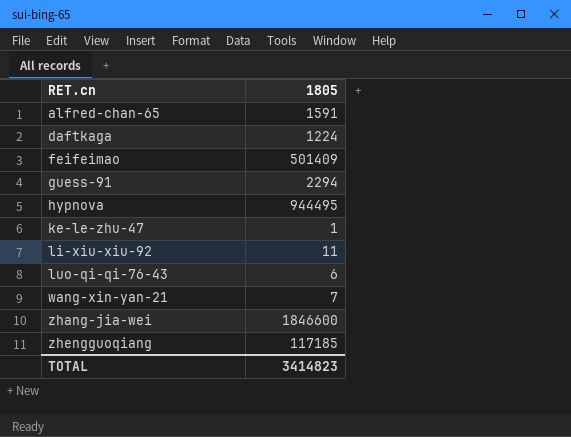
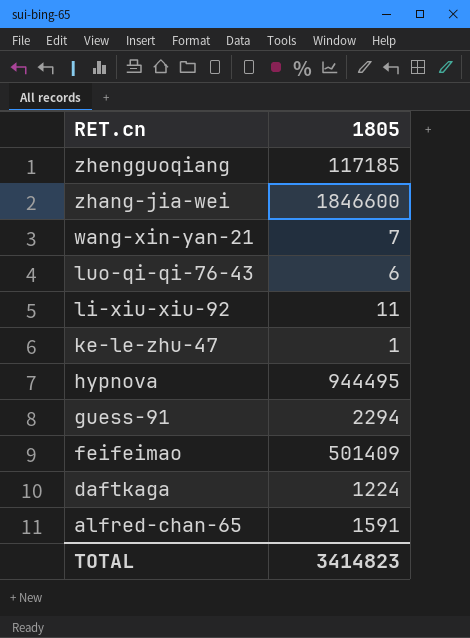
row order: RET.cn ascending -> RET.cn descending

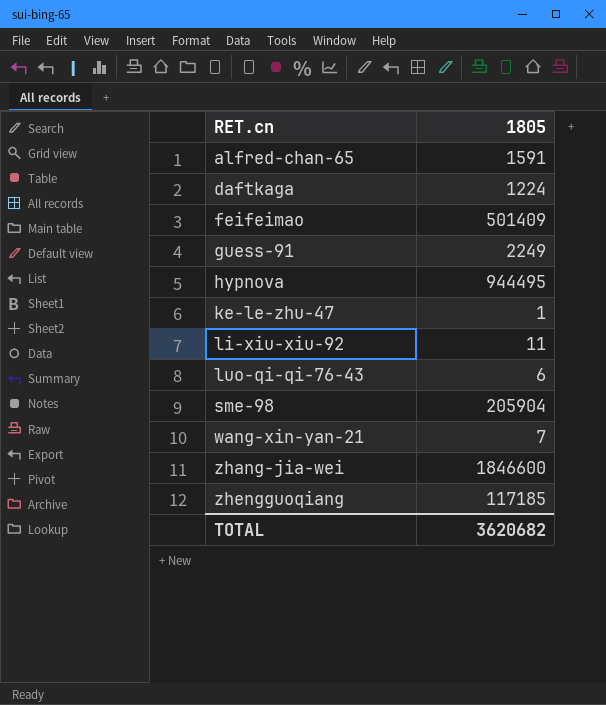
row order: RET.cn descending -> RET.cn ascending
guess-91 | 1805: 2294 -> 2249
row sme-98: none -> 205904
TOTAL | 1805: 3414823 -> 3620682

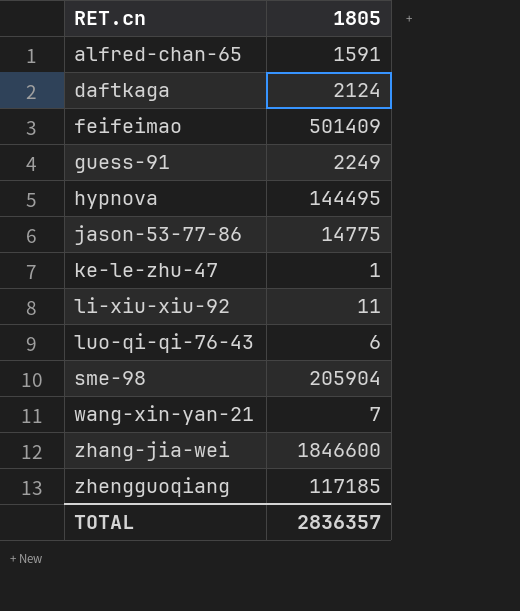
daftkaga | 1805: 1224 -> 2124
hypnova | 1805: 944495 -> 144495
row jason-53-77-86: none -> 14775
TOTAL | 1805: 3620682 -> 2836357

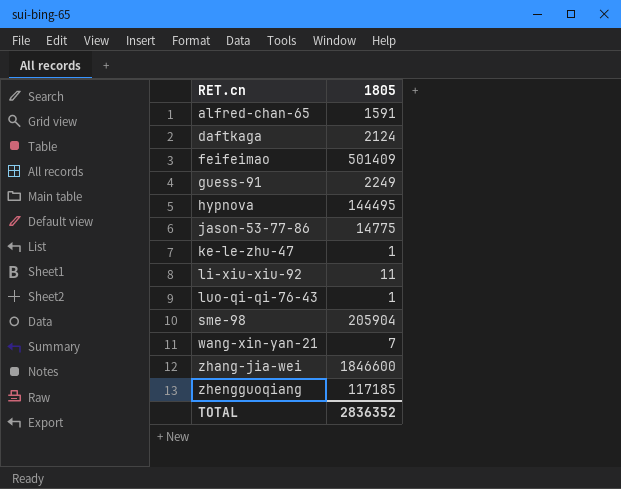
luo-qi-qi-76-43 | 1805: 6 -> 1
TOTAL | 1805: 2836357 -> 2836352

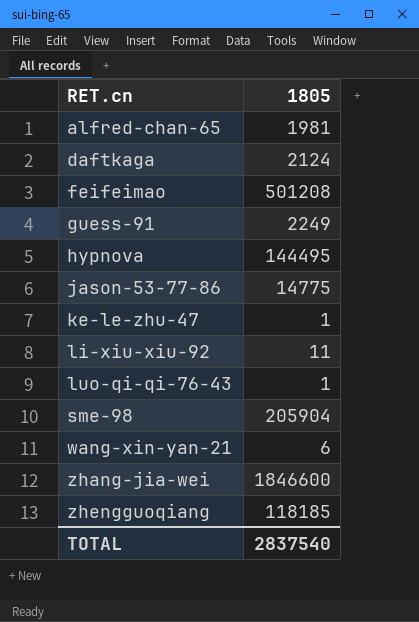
alfred-chan-65 | 1805: 1591 -> 1981
feifeimao | 1805: 501409 -> 501208
wang-xin-yan-21 | 1805: 7 -> 6
zhengguoqiang | 1805: 117185 -> 118185
TOTAL | 1805: 2836352 -> 2837540

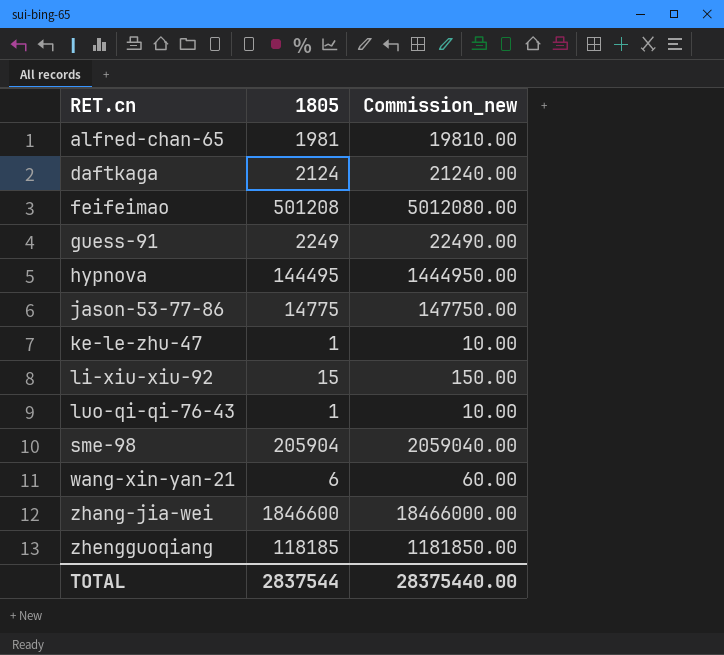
column Commission_new | formula: none -> [1805] * 10
li-xiu-xiu-92 | 1805: 11 -> 15
TOTAL | 1805: 2837540 -> 2837544

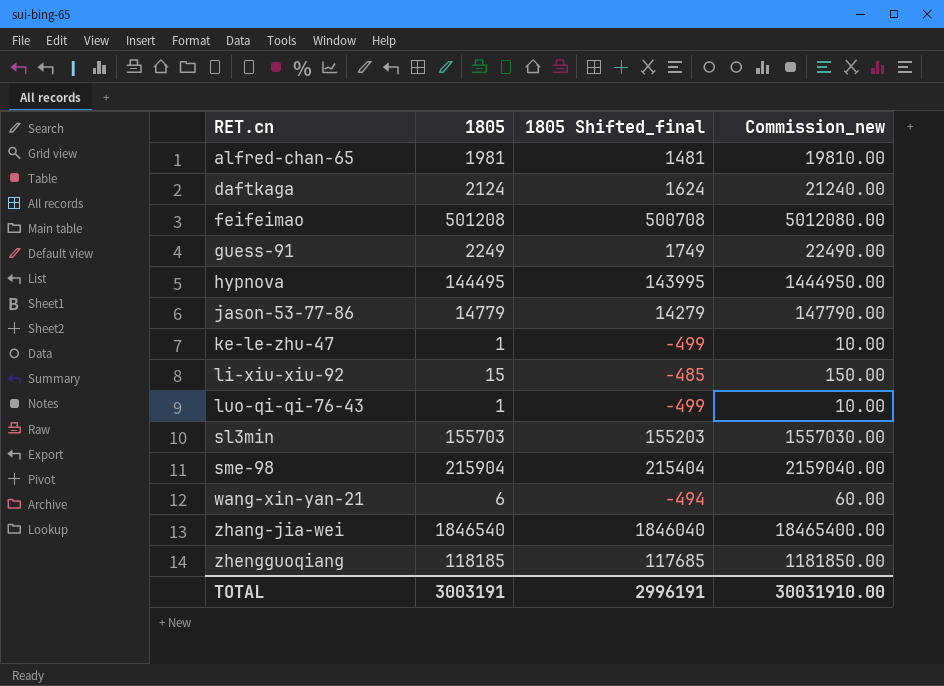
column 1805 Shifted_final | formula: none -> [1805] - 500
jason-53-77-86 | 1805: 14775 -> 14779
jason-53-77-86 | Commission_new: 147750.00 -> 147790.00
row sl3min: none -> 155703 | 155203 | 1557030.00
sme-98 | 1805: 205904 -> 215904
sme-98 | Commission_new: 2059040.00 -> 2159040.00
zhang-jia-wei | 1805: 1846600 -> 1846540
zhang-jia-wei | Commission_new: 18466000.00 -> 18465400.00
TOTAL | 1805: 2837544 -> 3003191
TOTAL | Commission_new: 28375440.00 -> 30031910.00

